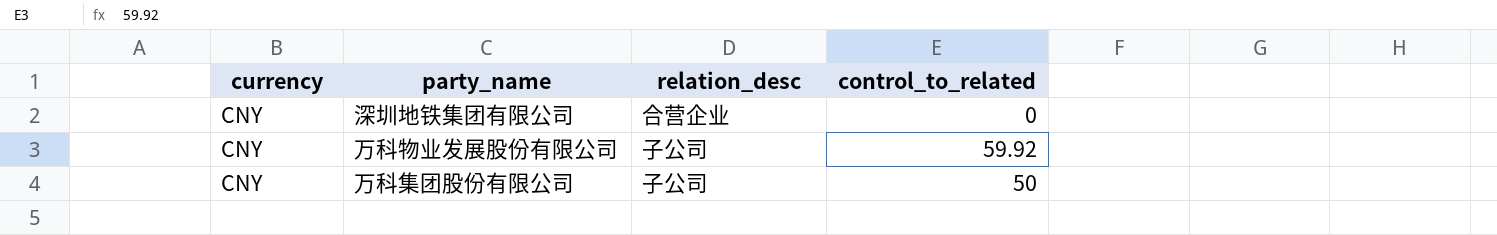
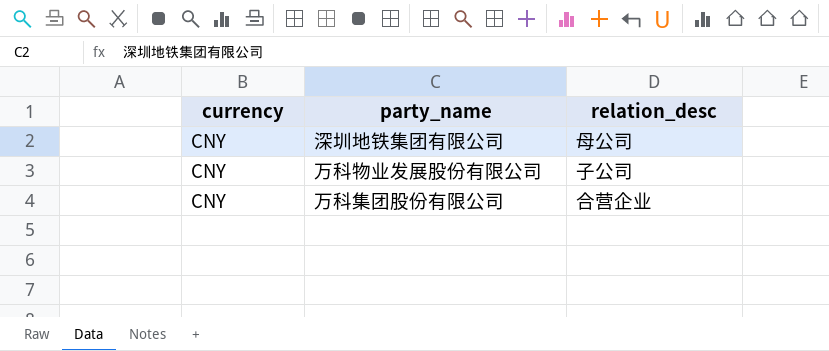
column control_to_related | position: 4 -> none
深圳地铁集团有限公司 | relation_desc: 合营企业 -> 母公司
万科集团股份有限公司 | relation_desc: 子公司 -> 合营企业

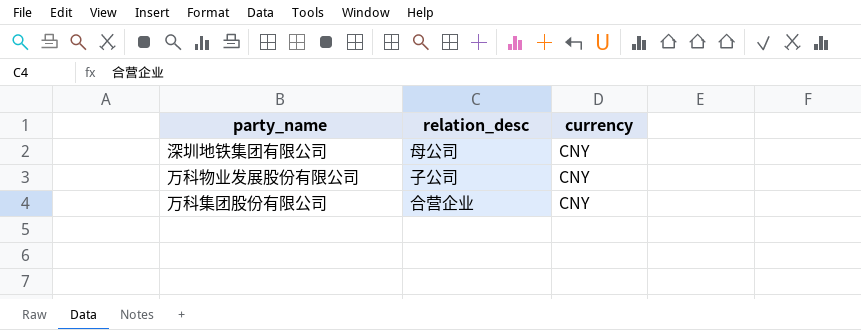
column currency | position: 1 -> 3

